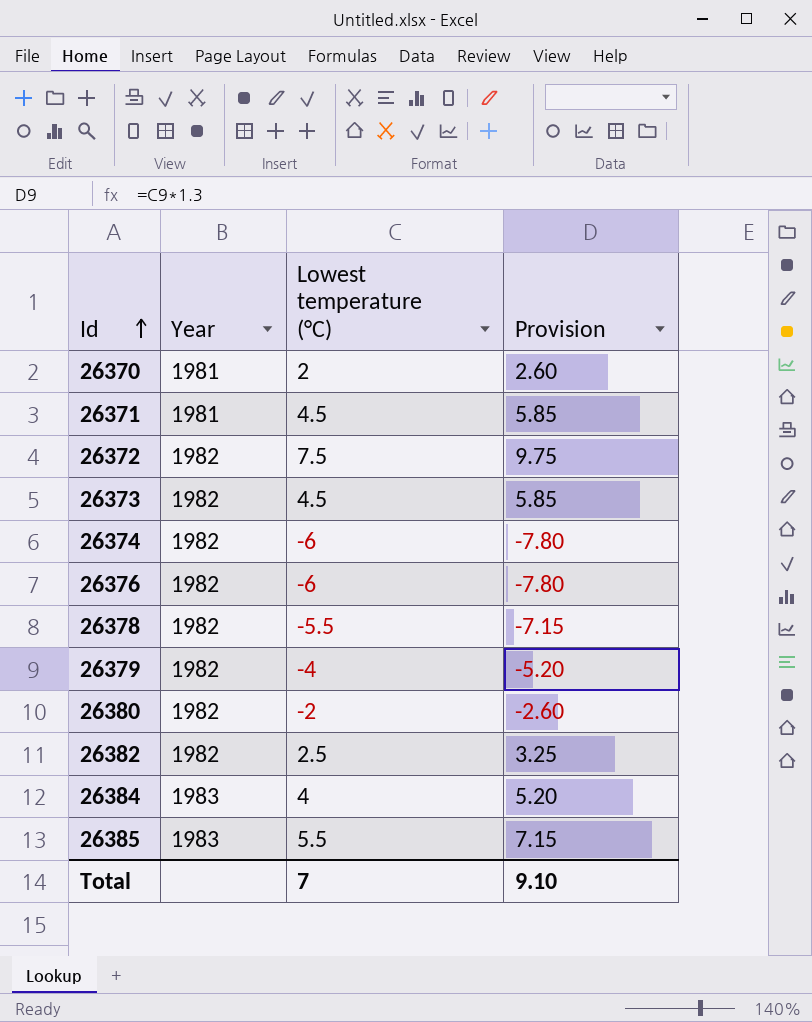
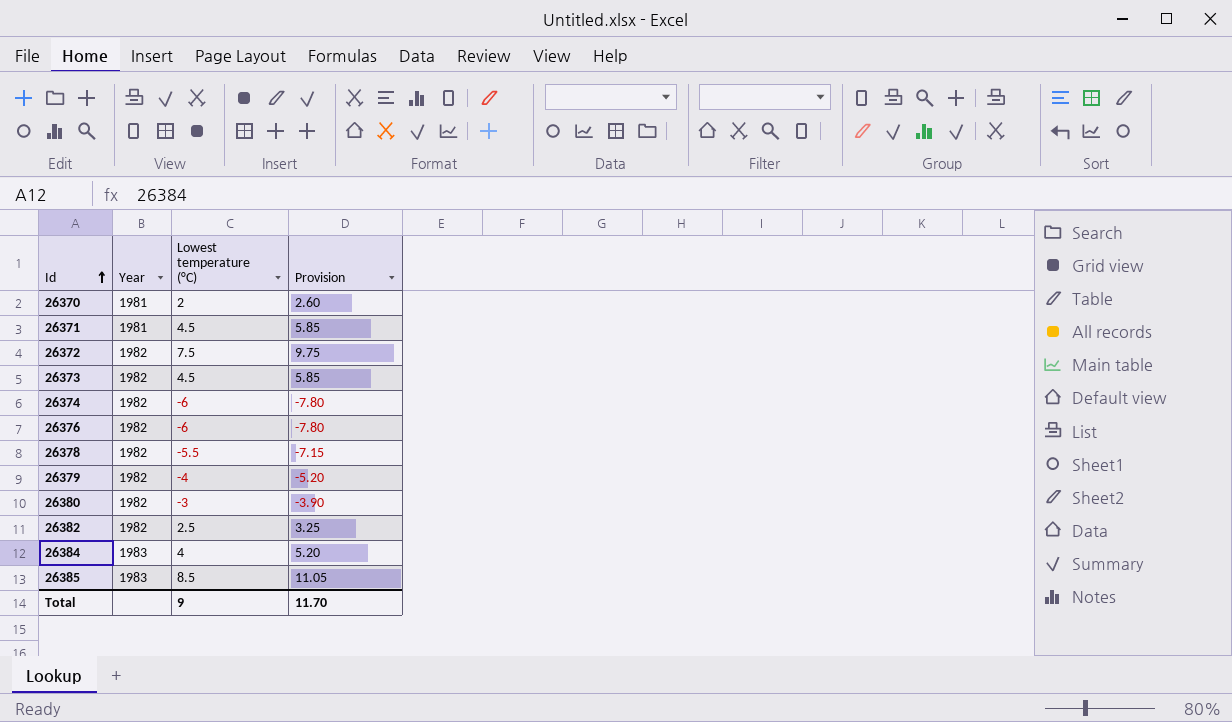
26380 | Lowest temperature (°C): -2 -> -3
26380 | Provision: -2.60 -> -3.90
26385 | Lowest temperature (°C): 5.5 -> 8.5
26385 | Provision: 7.15 -> 11.05
Total | Lowest temperature (°C): 7 -> 9
Total | Provision: 9.10 -> 11.70

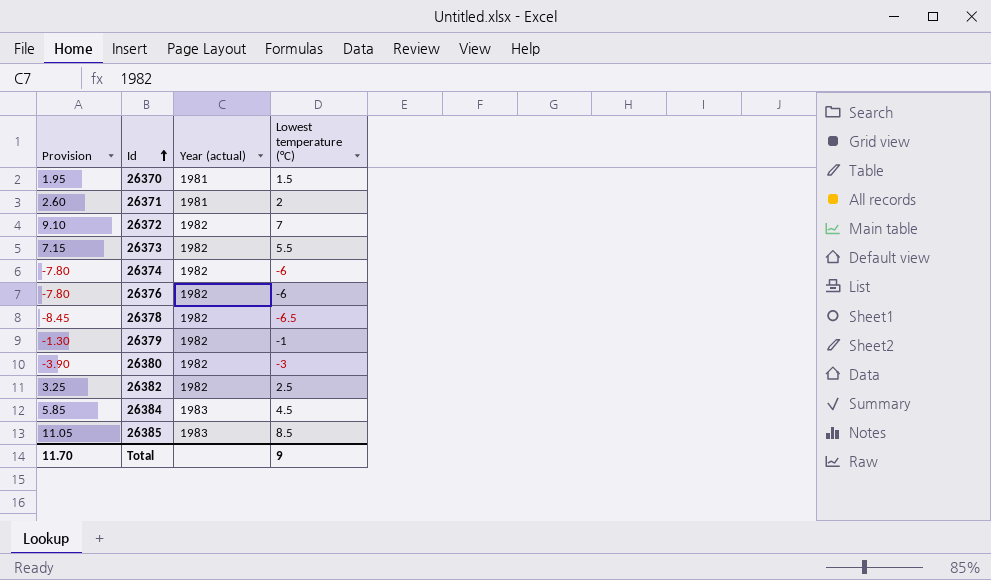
column Provision | position: 4 -> 1
column name: Year -> Year (actual)
26370 | Provision: 2.60 -> 1.95
26370 | Lowest temperature (°C): 2 -> 1.5
26371 | Provision: 5.85 -> 2.60
26371 | Lowest temperature (°C): 4.5 -> 2
26372 | Provision: 9.75 -> 9.10
26372 | Lowest temperature (°C): 7.5 -> 7
26373 | Provision: 5.85 -> 7.15
26373 | Lowest temperature (°C): 4.5 -> 5.5
26378 | Provision: -7.15 -> -8.45
26378 | Lowest temperature (°C): -5.5 -> -6.5
26379 | Provision: -5.20 -> -1.30
26379 | Lowest temperature (°C): -4 -> -1
26384 | Provision: 5.20 -> 5.85
26384 | Lowest temperature (°C): 4 -> 4.5

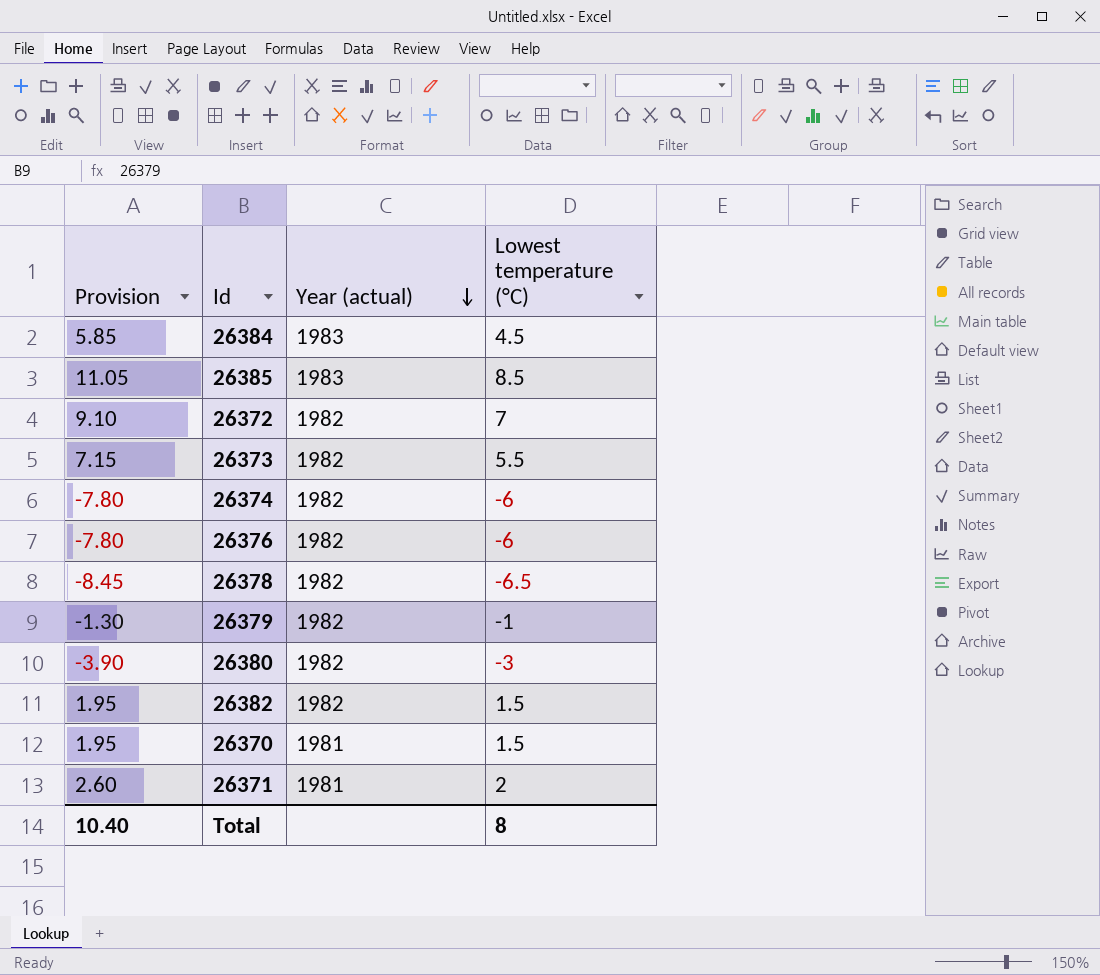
row order: Id ascending -> Year (actual) descending
26382 | Provision: 3.25 -> 1.95
26382 | Lowest temperature (°C): 2.5 -> 1.5
Total | Provision: 11.70 -> 10.40
Total | Lowest temperature (°C): 9 -> 8

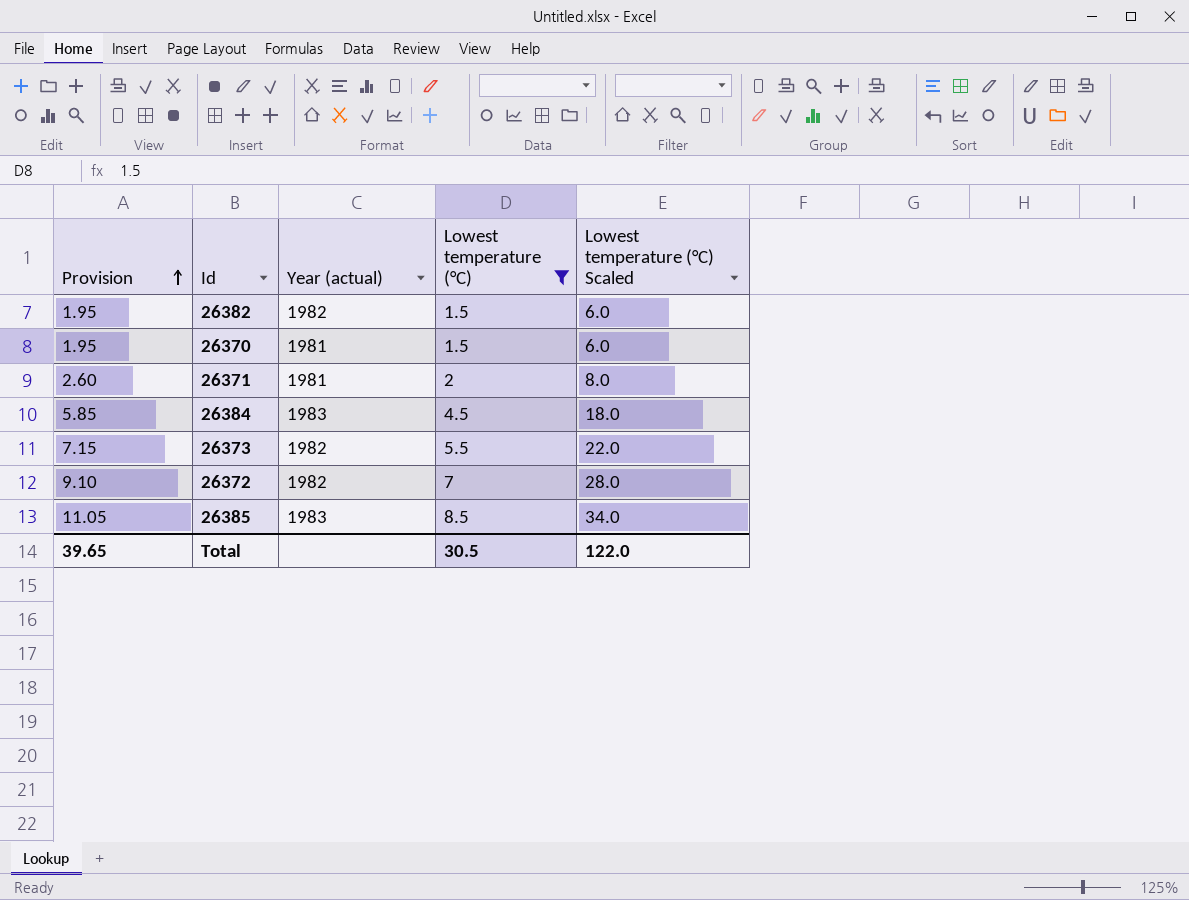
filter: none -> Lowest temperature (°C) >= 1.5
row order: Year (actual) descending -> Provision ascending
column Lowest temperature (°C) Scaled | formula: none -> [Lowest temperature (°C)] * 4
Total | Provision: 10.40 -> 39.65
Total | Lowest temperature (°C): 8 -> 30.5

